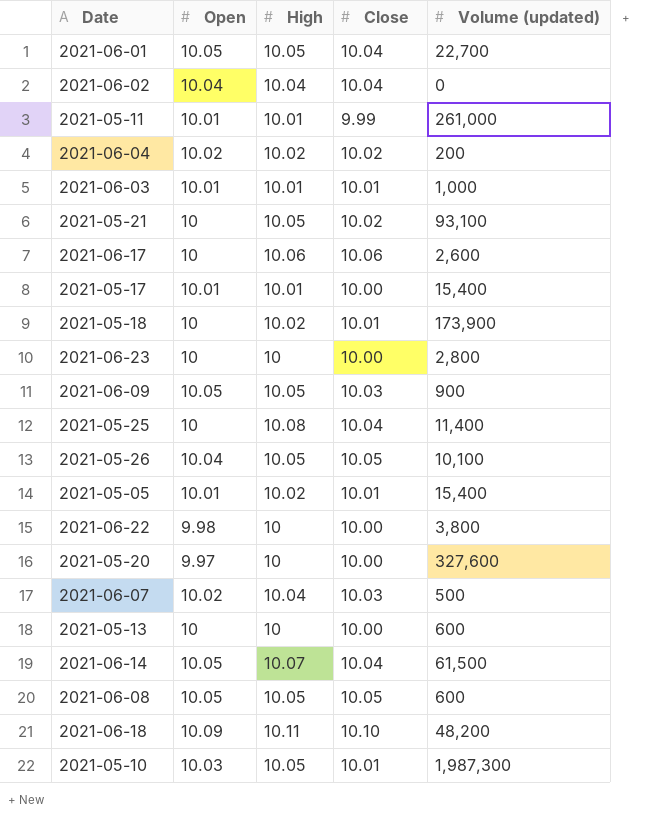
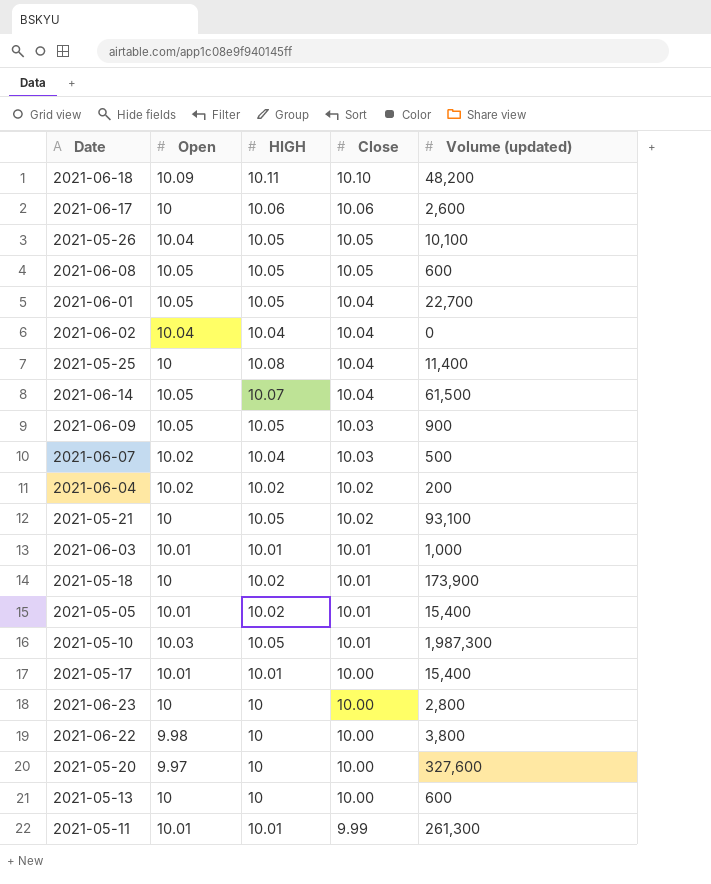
row order: none -> Close descending
column name: High -> HIGH
2021-05-11 | Volume (updated): 261,000 -> 261,300

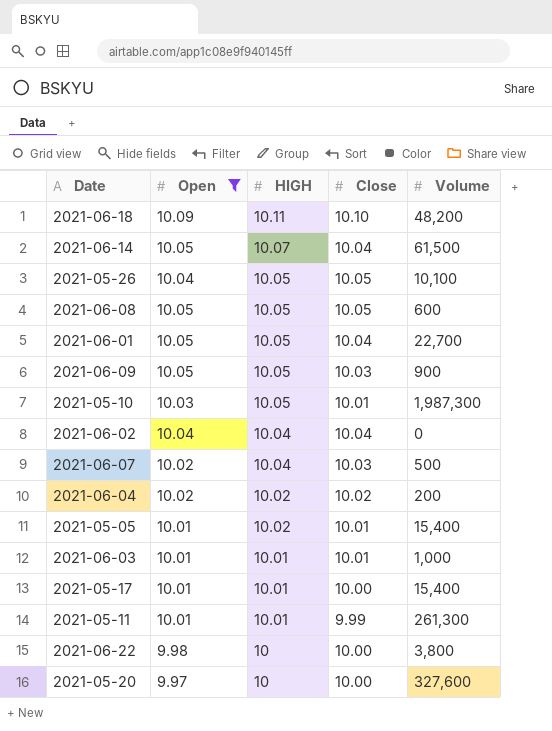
filter: none -> Open != 10
row order: Close descending -> HIGH descending
column name: Volume (updated) -> Volume

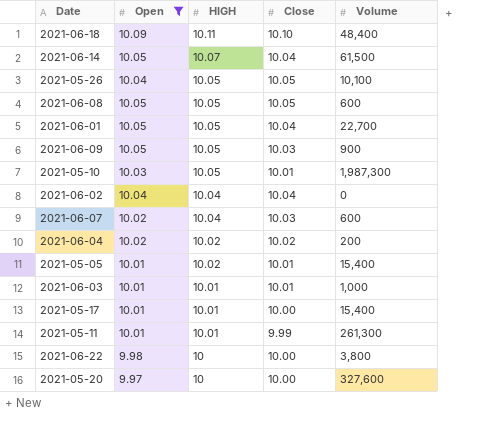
2021-06-18 | Volume: 48,200 -> 48,400
2021-06-07 | Volume: 500 -> 600

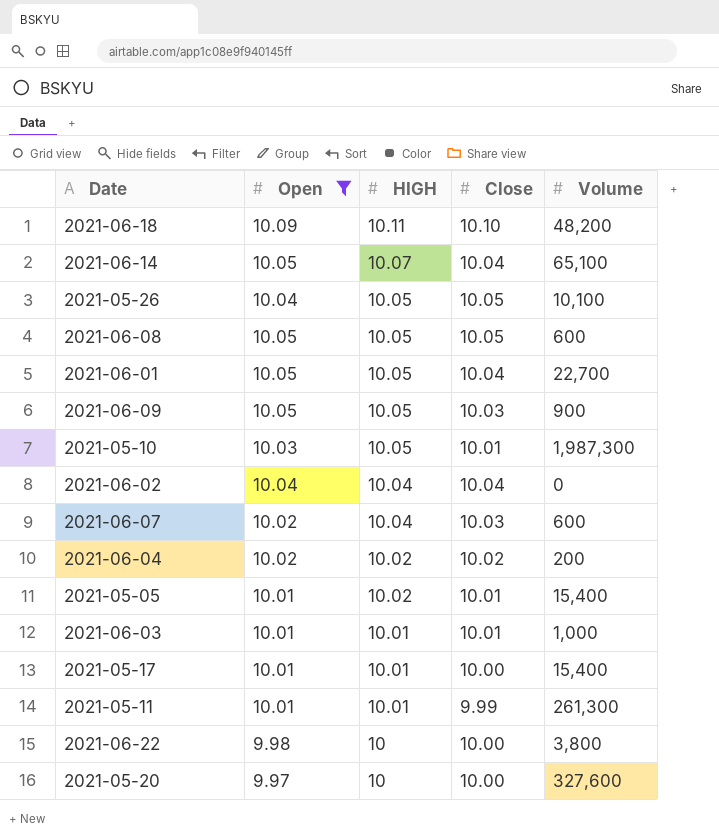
2021-06-18 | Volume: 48,400 -> 48,200
2021-06-14 | Volume: 61,500 -> 65,100

